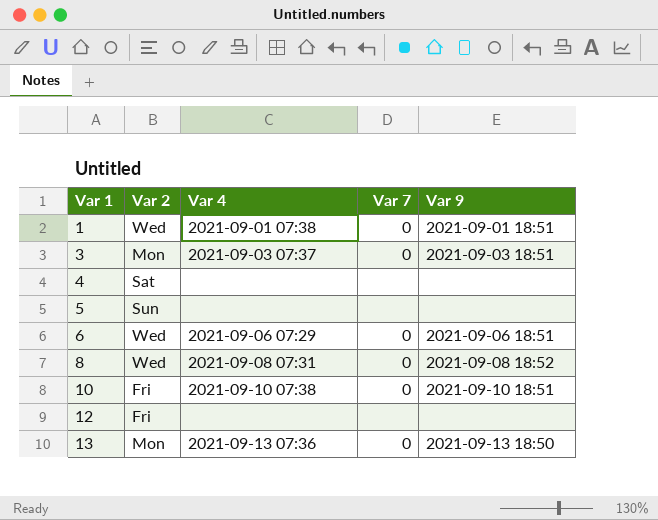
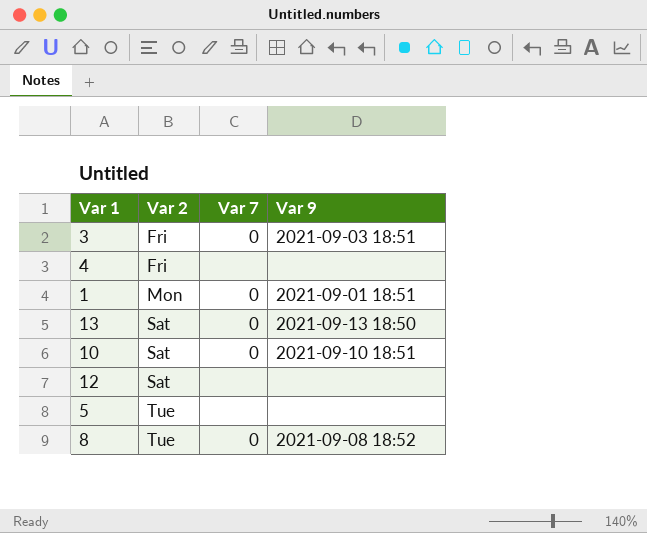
row order: Var 1 ascending -> Var 2 ascending
column Var 4 | position: 3 -> none
row 6: Wed | 2021-09-06 07:29 | 0 | 2021-09-06 18:51 -> none
3 | Var 2: Mon -> Fri
4 | Var 2: Sat -> Fri
1 | Var 2: Wed -> Mon
13 | Var 2: Mon -> Sat
10 | Var 2: Fri -> Sat
12 | Var 2: Fri -> Sat
5 | Var 2: Sun -> Tue
8 | Var 2: Wed -> Tue

